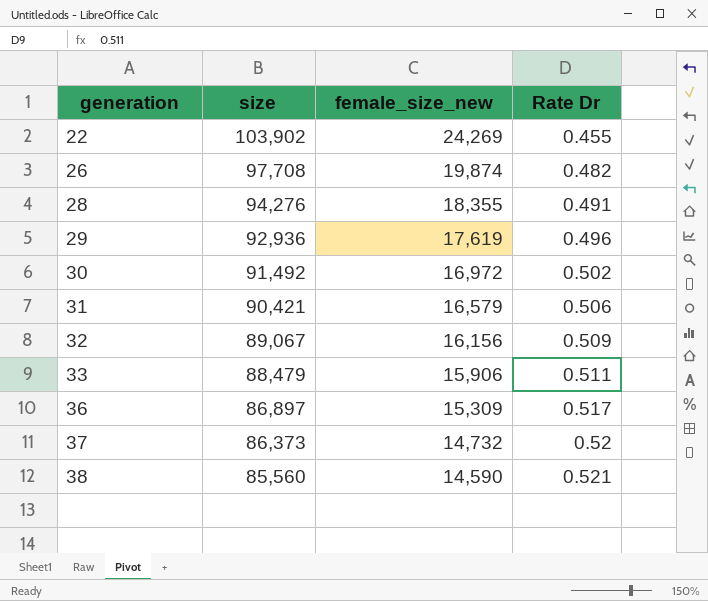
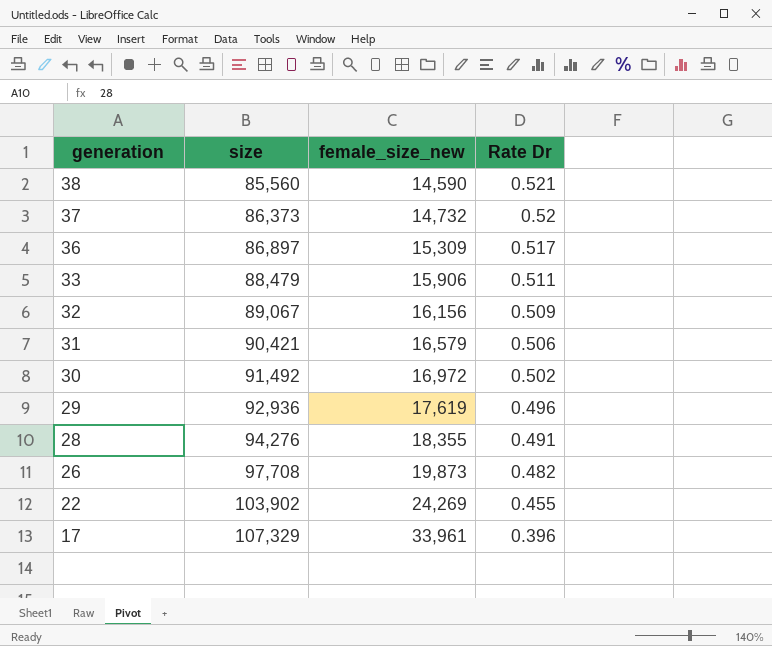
row order: generation ascending -> generation descending
26 | female_size_new: 19,874 -> 19,873
row 17: none -> 107,329 | 33,961 | 0.396

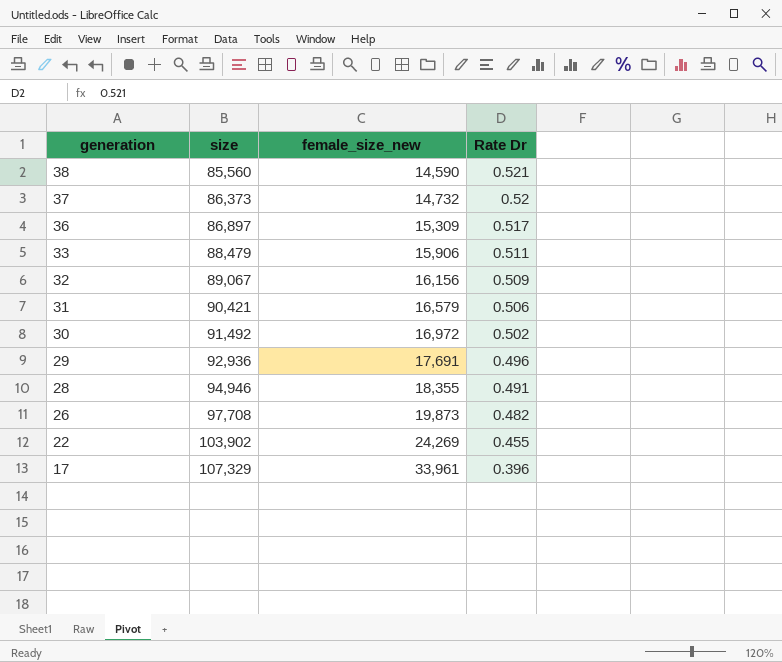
29 | female_size_new: 17,619 -> 17,691
28 | size: 94,276 -> 94,946

